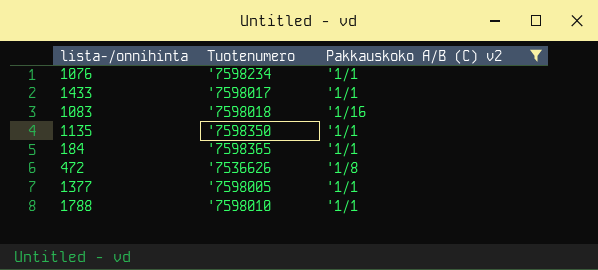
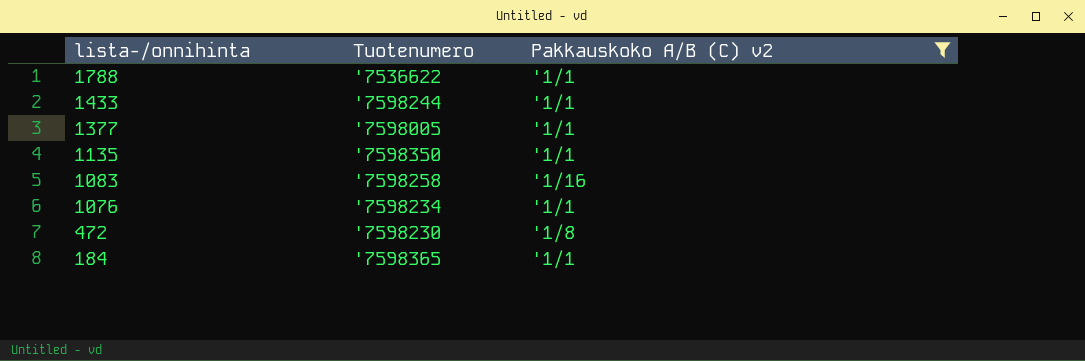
row order: none -> lista-/onnihinta descending
1788 | Tuotenumero: '7598010 -> '7536622
1433 | Tuotenumero: '7598017 -> '7598244
1083 | Tuotenumero: '7598018 -> '7598258
472 | Tuotenumero: '7536626 -> '7598230

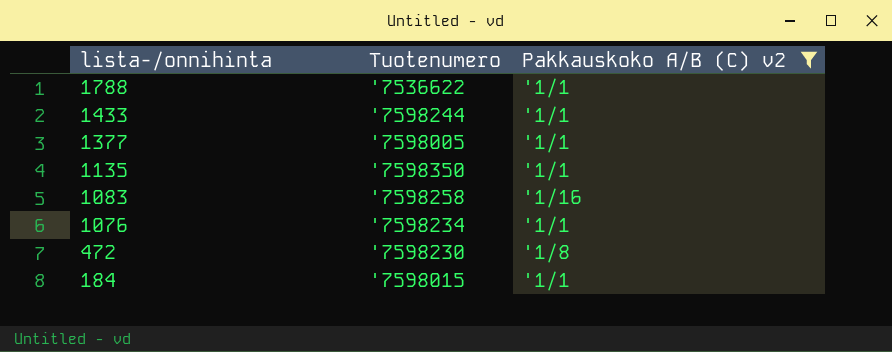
184 | Tuotenumero: '7598365 -> '7598015

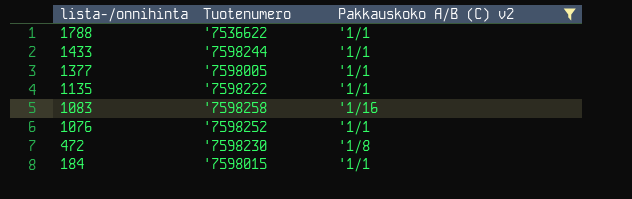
1135 | Tuotenumero: '7598350 -> '7598222
1076 | Tuotenumero: '7598234 -> '7598252

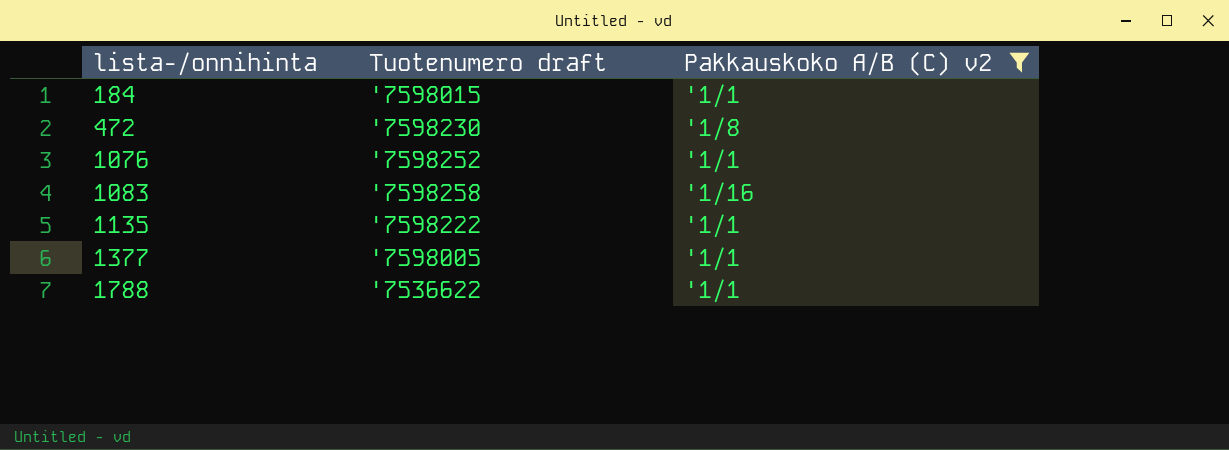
row order: lista-/onnihinta descending -> lista-/onnihinta ascending
column name: Tuotenumero -> Tuotenumero draft
row 1433: '7598244 | '1/1 -> none

